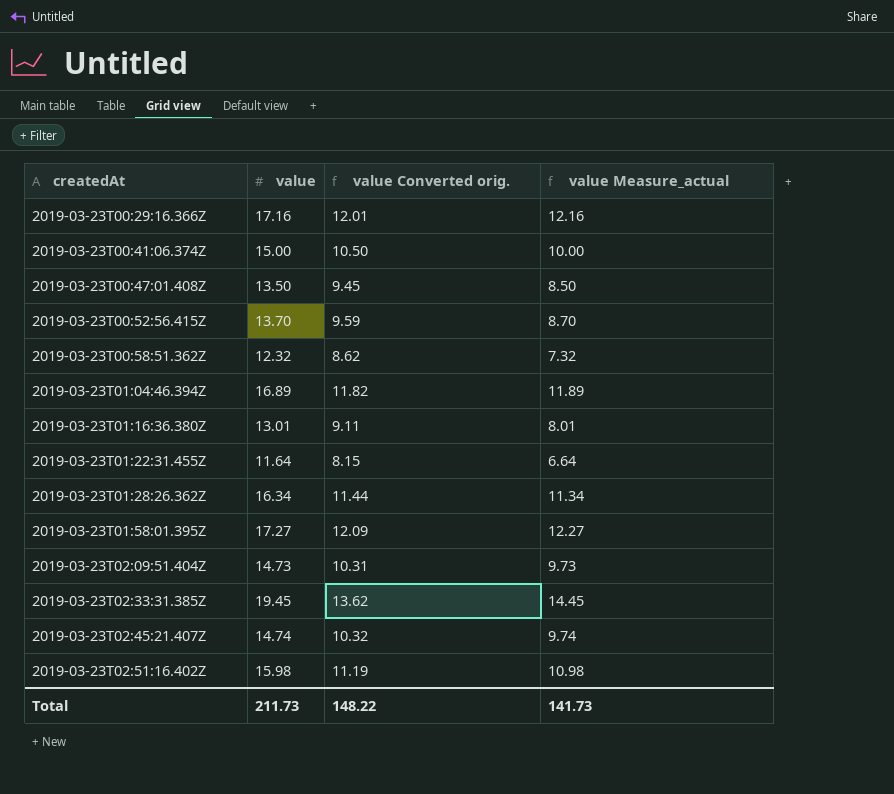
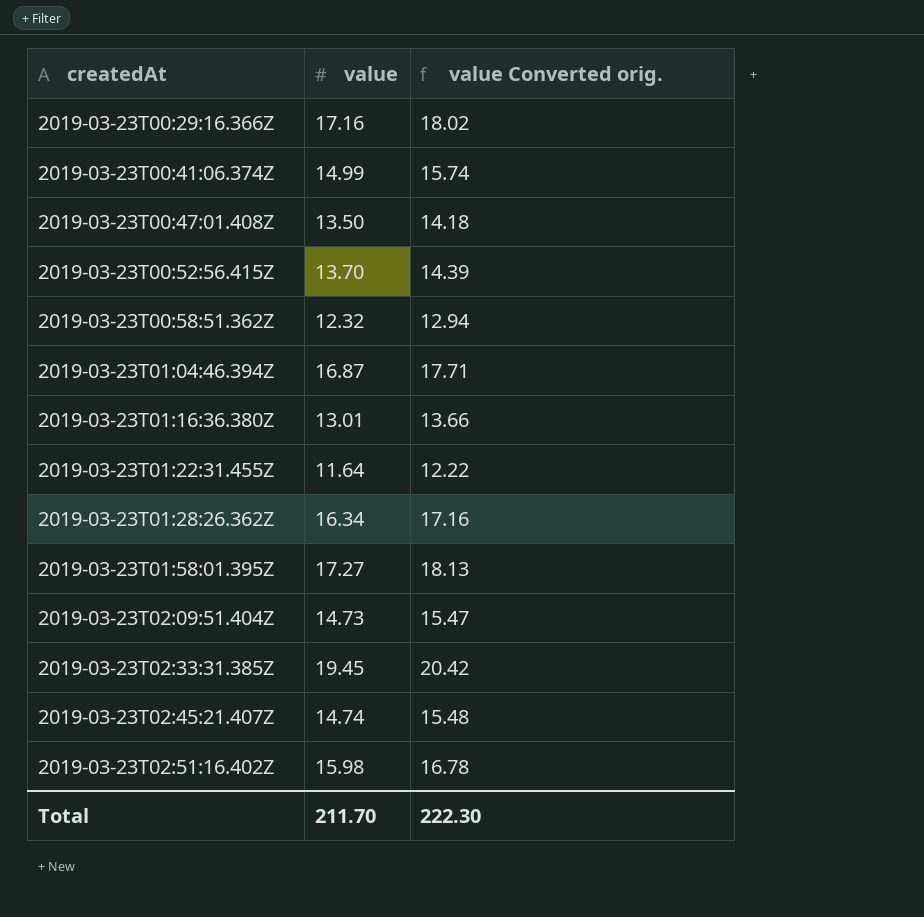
column value Measure_actual | formula: [value] - 5 -> none
column value Converted orig. | formula: [value] * 0.7 -> [value] * 1.05
2019-03-23T00:41:06.374Z | value: 15.00 -> 14.99
2019-03-23T01:04:46.394Z | value: 16.89 -> 16.87
Total | value: 211.73 -> 211.70
Total | value Converted orig.: 148.22 -> 222.30

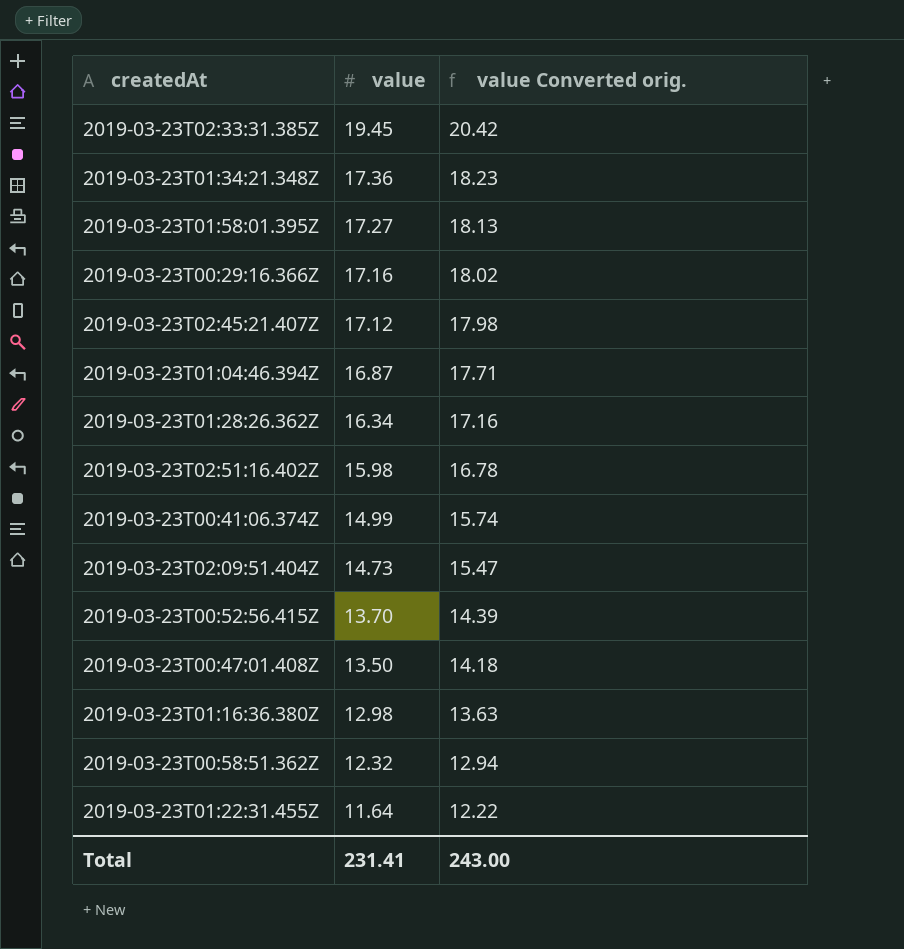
row order: createdAt ascending -> value descending
row 2019-03-23T01:34:21.348Z: none -> 17.36 | 18.23
2019-03-23T02:45:21.407Z | value: 14.74 -> 17.12
2019-03-23T02:45:21.407Z | value Converted orig.: 15.48 -> 17.98
2019-03-23T01:16:36.380Z | value: 13.01 -> 12.98
2019-03-23T01:16:36.380Z | value Converted orig.: 13.66 -> 13.63
Total | value: 211.70 -> 231.41
Total | value Converted orig.: 222.30 -> 243.00

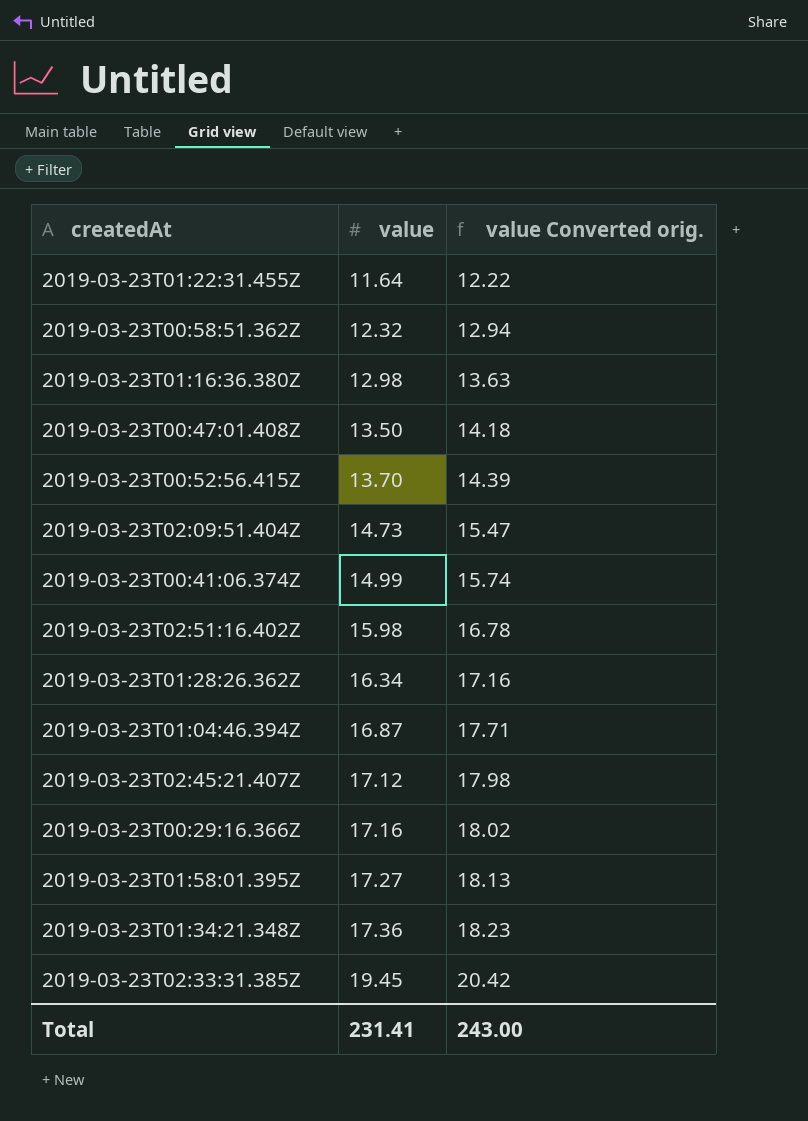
row order: value descending -> value ascending

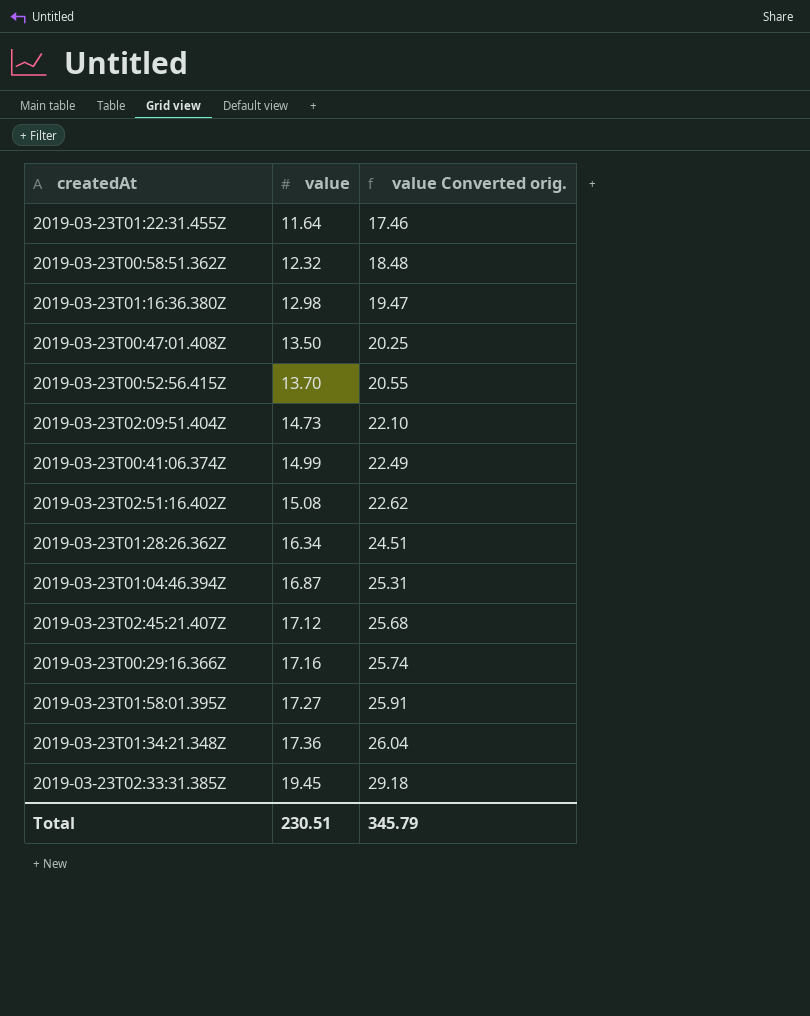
column value Converted orig. | formula: [value] * 1.05 -> [value] * 1.5
2019-03-23T02:51:16.402Z | value: 15.98 -> 15.08
Total | value: 231.41 -> 230.51
Total | value Converted orig.: 243.00 -> 345.79

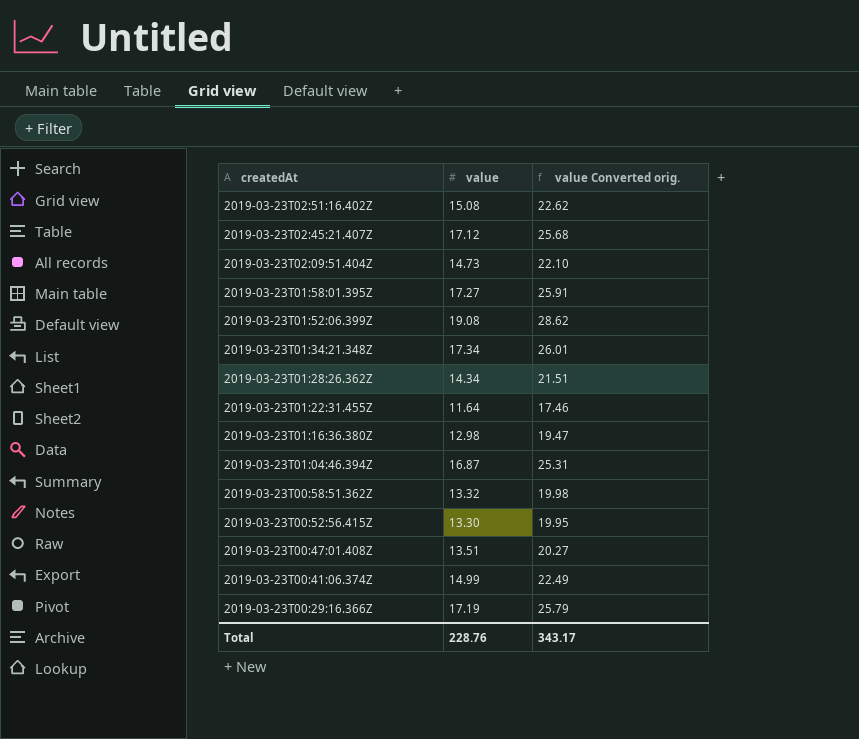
row order: value ascending -> createdAt descending
row 2019-03-23T02:33:31.385Z: 19.45 | 29.18 -> none
row 2019-03-23T01:52:06.399Z: none -> 19.08 | 28.62
2019-03-23T01:34:21.348Z | value: 17.36 -> 17.34
2019-03-23T01:34:21.348Z | value Converted orig.: 26.04 -> 26.01
2019-03-23T01:28:26.362Z | value: 16.34 -> 14.34
2019-03-23T01:28:26.362Z | value Converted orig.: 24.51 -> 21.51
2019-03-23T00:58:51.362Z | value: 12.32 -> 13.32
2019-03-23T00:58:51.362Z | value Converted orig.: 18.48 -> 19.98
2019-03-23T00:52:56.415Z | value: 13.70 -> 13.30
2019-03-23T00:52:56.415Z | value Converted orig.: 20.55 -> 19.95
2019-03-23T00:47:01.408Z | value: 13.50 -> 13.51
2019-03-23T00:47:01.408Z | value Converted orig.: 20.25 -> 20.27
2019-03-23T00:29:16.366Z | value: 17.16 -> 17.19
2019-03-23T00:29:16.366Z | value Converted orig.: 25.74 -> 25.79
Total | value: 230.51 -> 228.76
Total | value Converted orig.: 345.79 -> 343.17

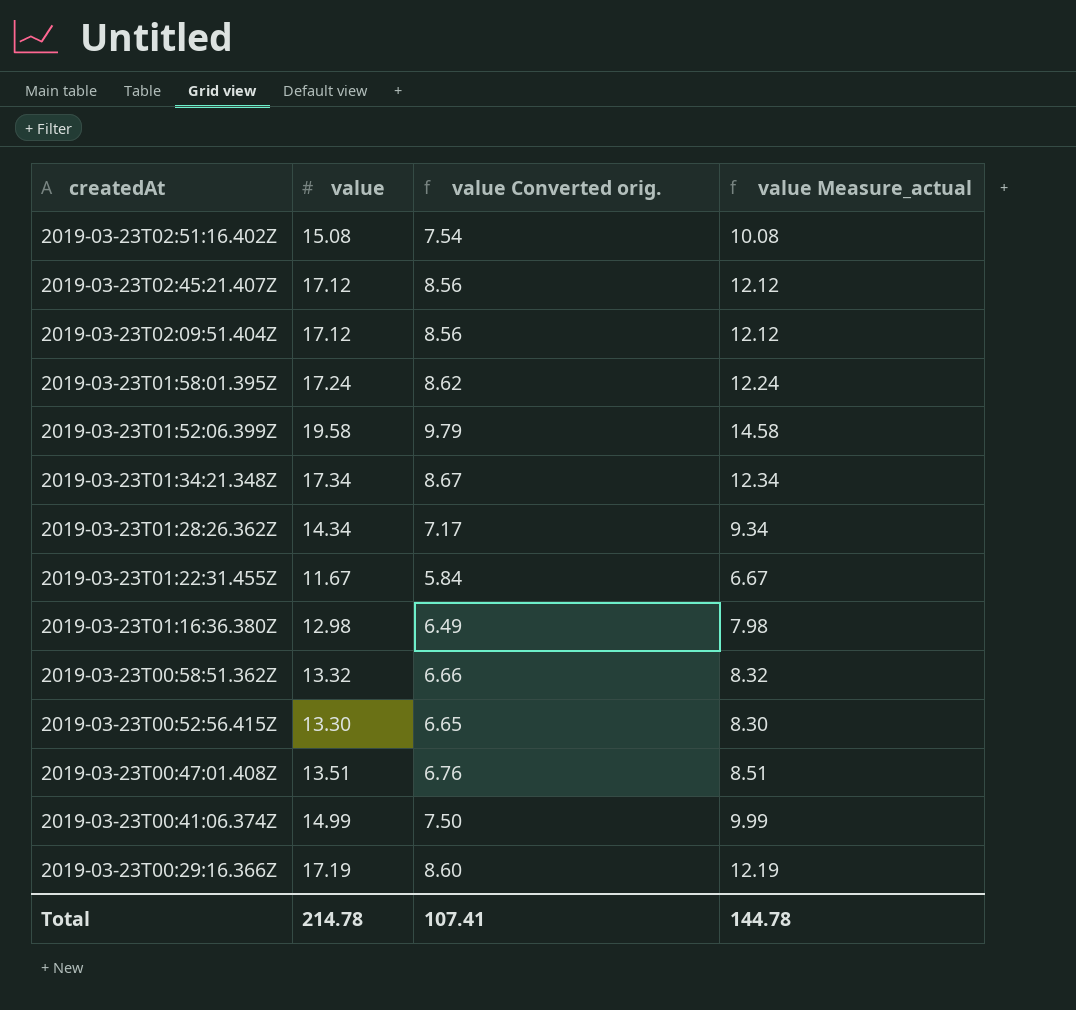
column value Converted orig. | formula: [value] * 1.5 -> [value] * 0.5
column value Measure_actual | formula: none -> [value] - 5
row 2019-03-23T01:04:46.394Z: 16.87 | 25.31 -> none
2019-03-23T02:09:51.404Z | value: 14.73 -> 17.12
2019-03-23T01:58:01.395Z | value: 17.27 -> 17.24
2019-03-23T01:52:06.399Z | value: 19.08 -> 19.58
2019-03-23T01:22:31.455Z | value: 11.64 -> 11.67
Total | value: 228.76 -> 214.78
Total | value Converted orig.: 343.17 -> 107.41

